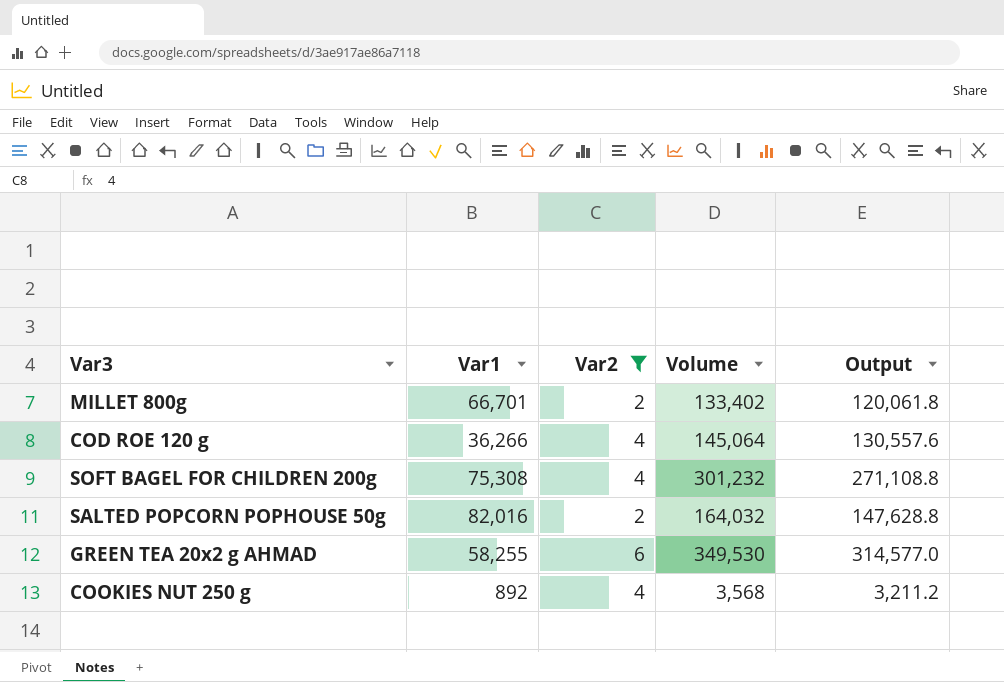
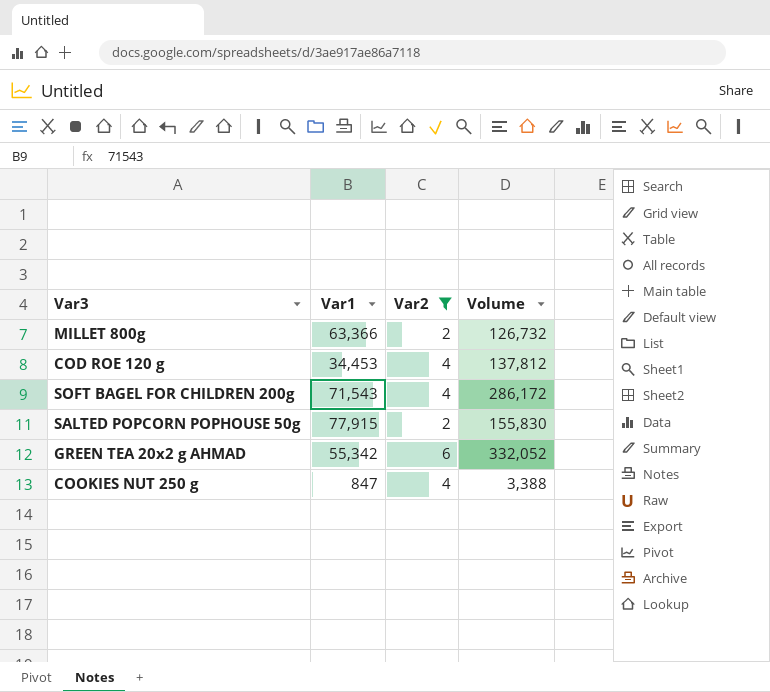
column Output | formula: [Volume] * 0.9 -> none
MILLET 800g | Var1: 66,701 -> 63,366
MILLET 800g | Volume: 133,402 -> 126,732
COD ROE 120 g | Var1: 36,266 -> 34,453
COD ROE 120 g | Volume: 145,064 -> 137,812
SOFT BAGEL FOR CHILDREN 200g | Var1: 75,308 -> 71,543
SOFT BAGEL FOR CHILDREN 200g | Volume: 301,232 -> 286,172
SALTED POPCORN POPHOUSE 50g | Var1: 82,016 -> 77,915
SALTED POPCORN POPHOUSE 50g | Volume: 164,032 -> 155,830
GREEN TEA 20x2 g AHMAD | Var1: 58,255 -> 55,342
GREEN TEA 20x2 g AHMAD | Volume: 349,530 -> 332,052
COOKIES NUT 250 g | Var1: 892 -> 847
COOKIES NUT 250 g | Volume: 3,568 -> 3,388

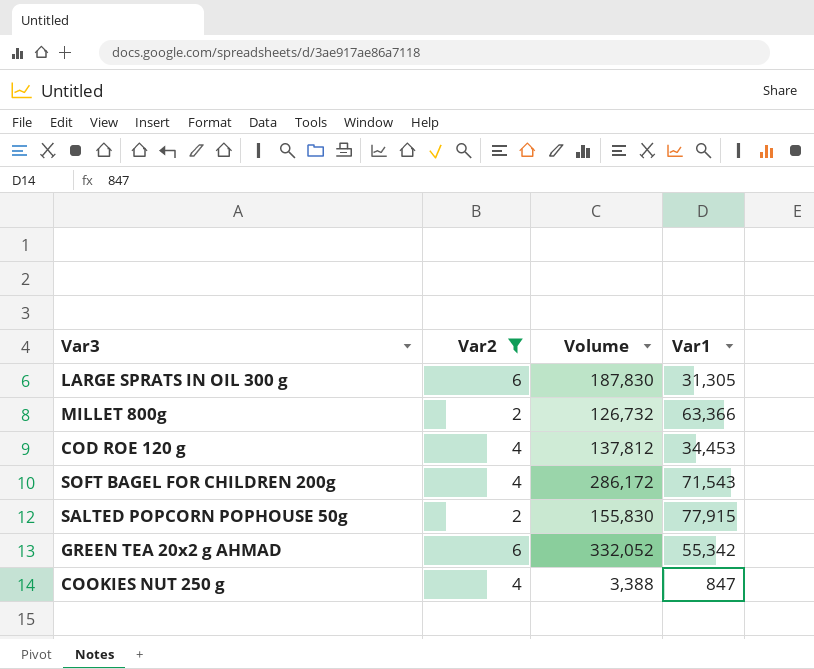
column Var1 | position: 2 -> 4
row LARGE SPRATS IN OIL 300 g: none -> 6 | 187,830 | 31,305

